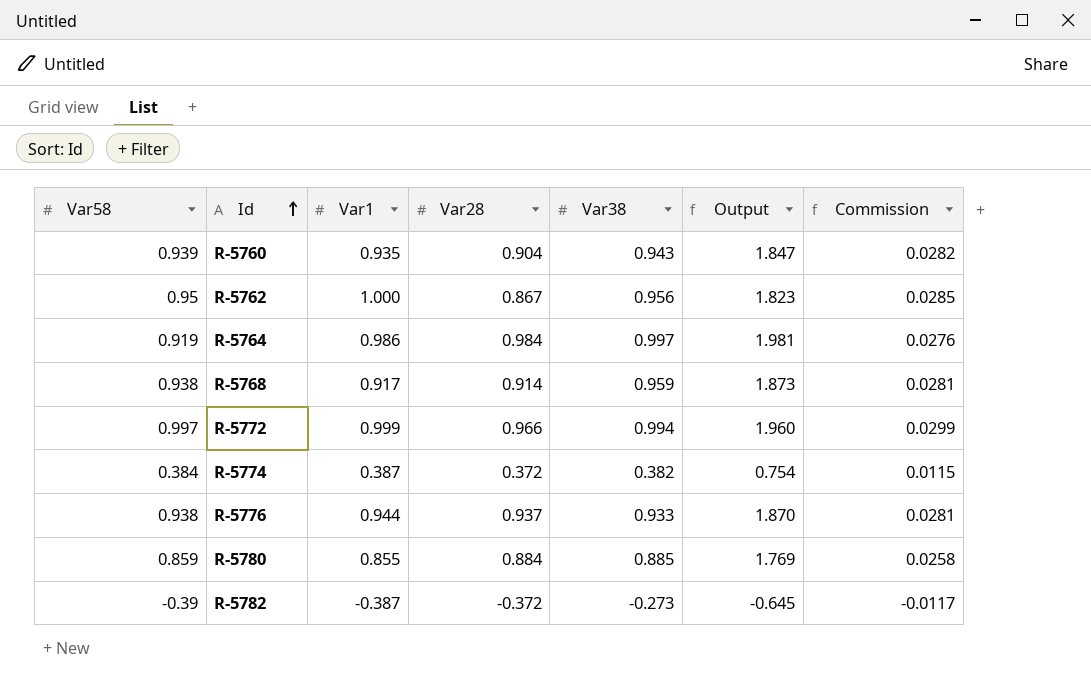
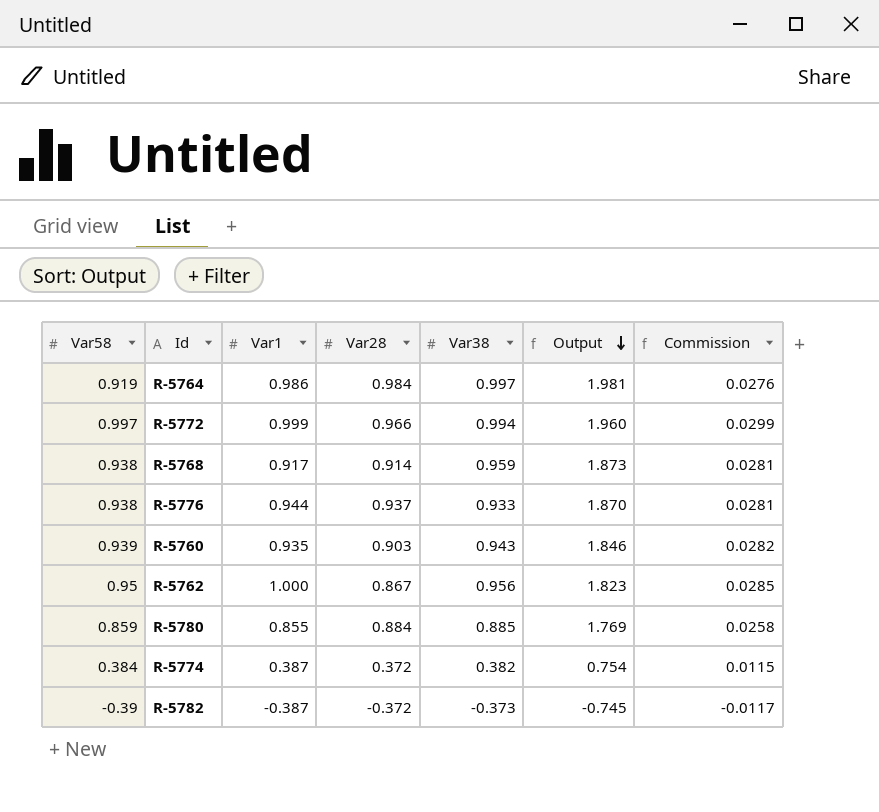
row order: Id ascending -> Output descending
R-5760 | Var28: 0.904 -> 0.903
R-5760 | Output: 1.847 -> 1.846
R-5782 | Var38: -0.273 -> -0.373
R-5782 | Output: -0.645 -> -0.745

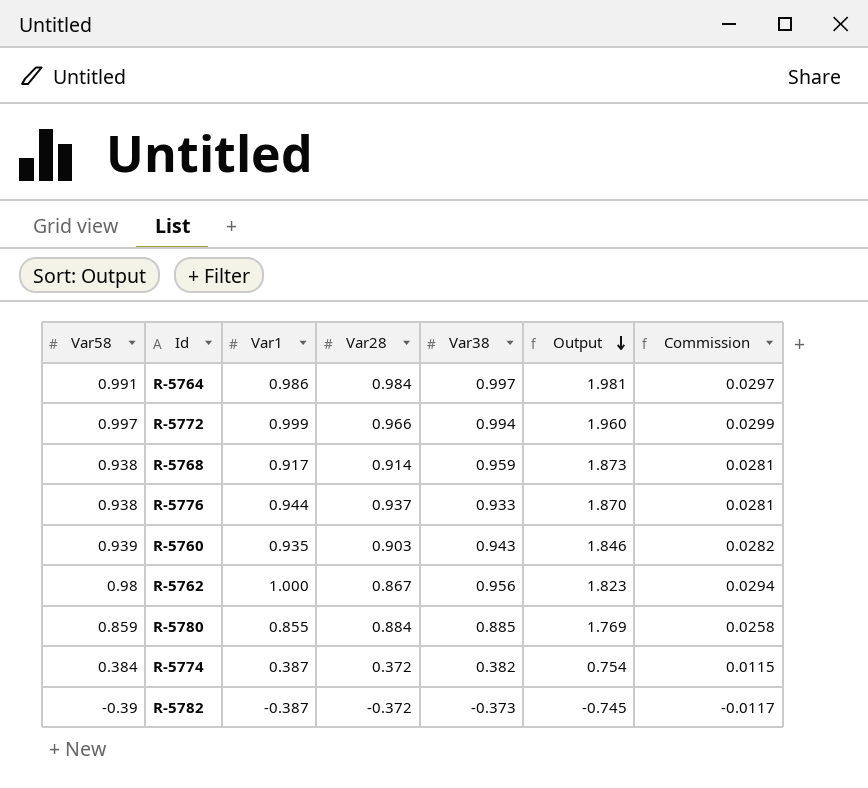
R-5764 | Var58: 0.919 -> 0.991
R-5764 | Commission: 0.0276 -> 0.0297
R-5762 | Var58: 0.95 -> 0.98
R-5762 | Commission: 0.0285 -> 0.0294

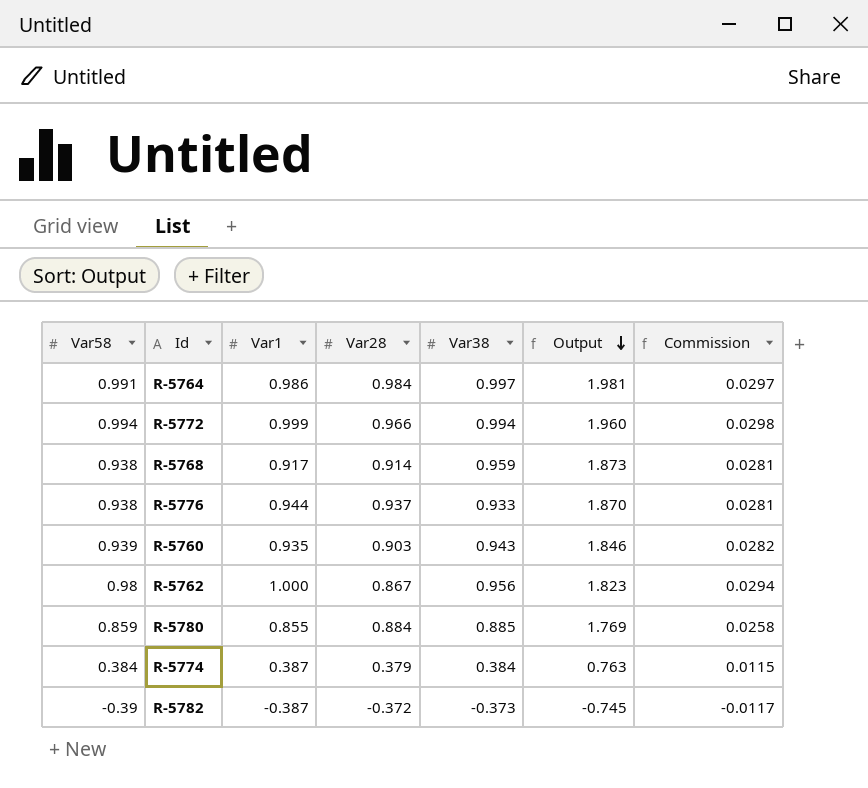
R-5772 | Var58: 0.997 -> 0.994
R-5772 | Commission: 0.0299 -> 0.0298
R-5774 | Var28: 0.372 -> 0.379
R-5774 | Var38: 0.382 -> 0.384
R-5774 | Output: 0.754 -> 0.763

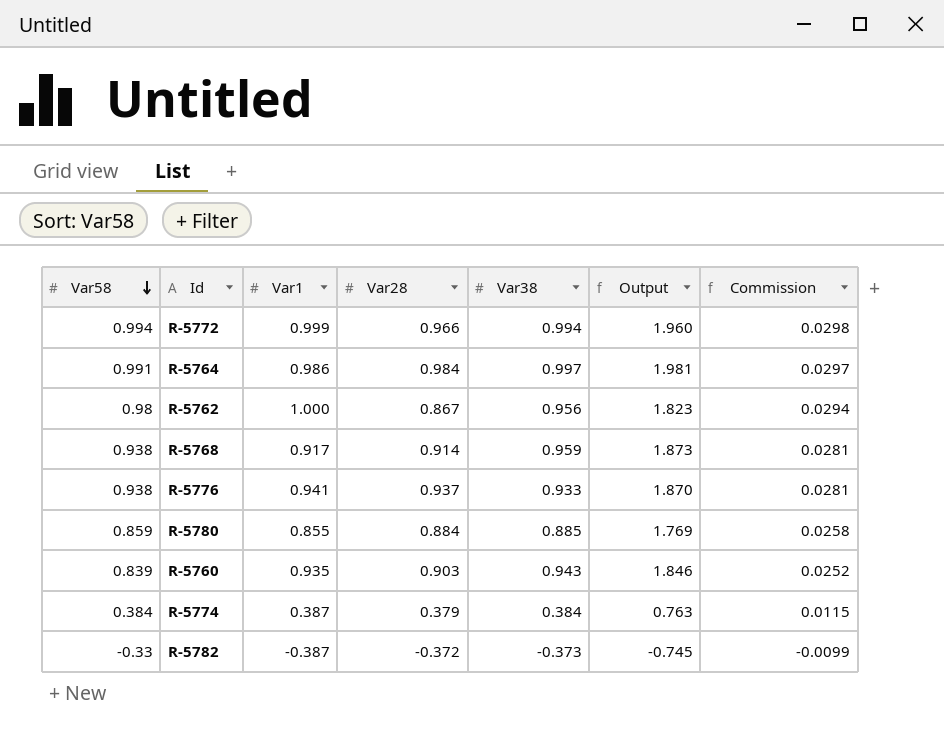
row order: Output descending -> Var58 descending
R-5776 | Var1: 0.944 -> 0.941
R-5760 | Var58: 0.939 -> 0.839
R-5760 | Commission: 0.0282 -> 0.0252
R-5782 | Var58: -0.39 -> -0.33
R-5782 | Commission: -0.0117 -> -0.0099

